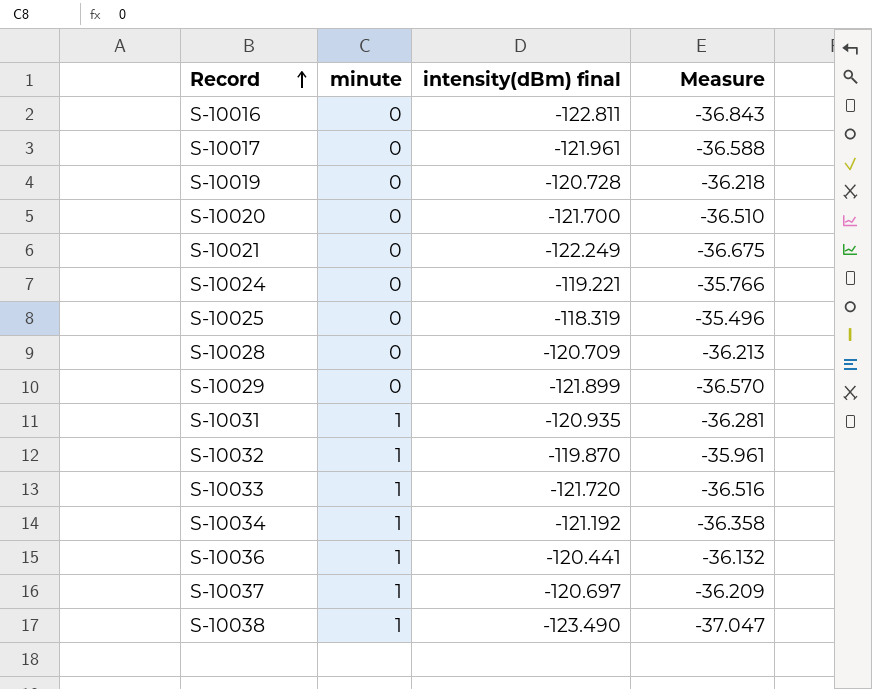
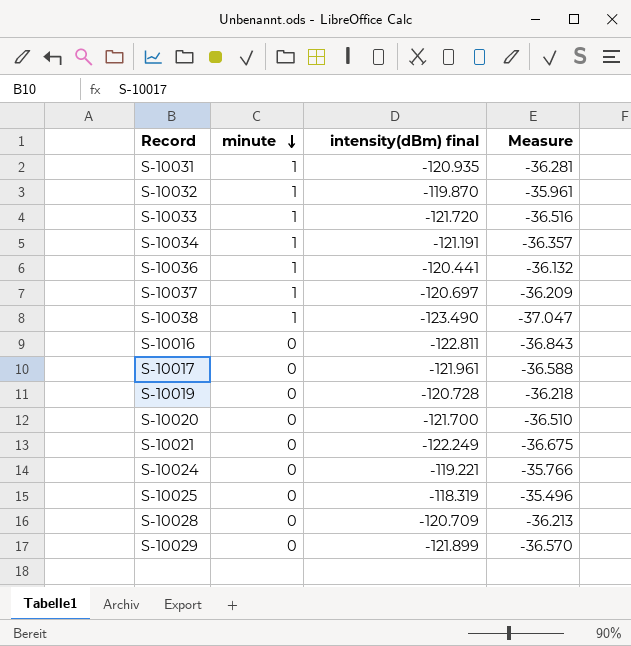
row order: Record ascending -> minute descending
S-10034 | intensity(dBm) final: -121.192 -> -121.191
S-10034 | Measure: -36.358 -> -36.357

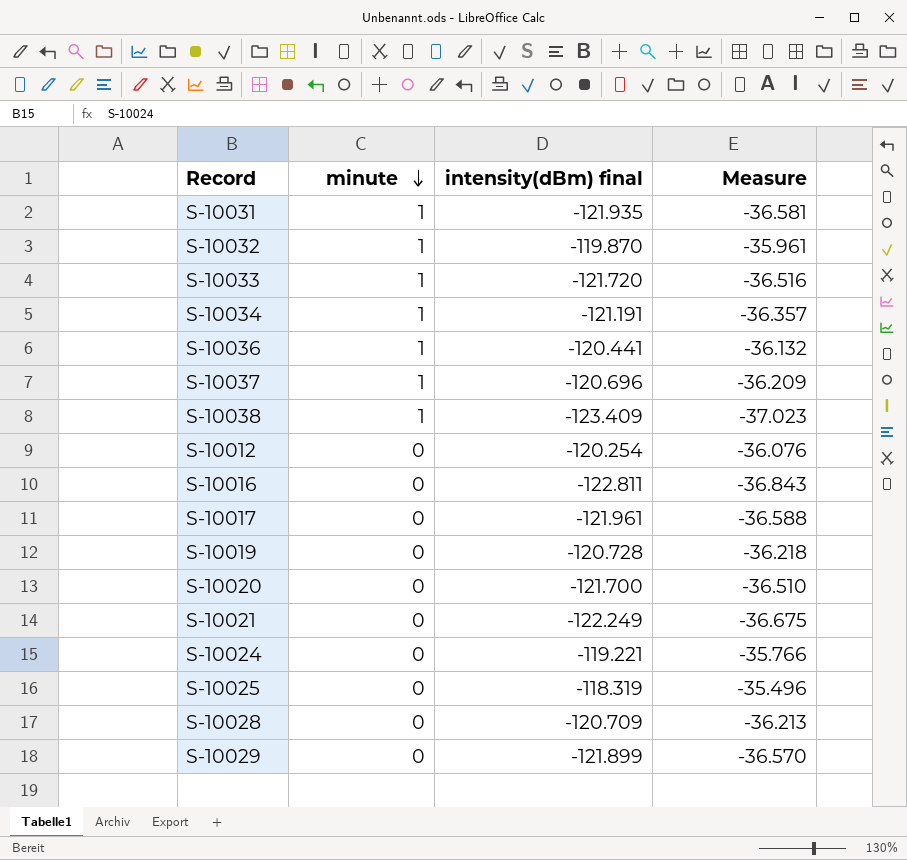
S-10031 | intensity(dBm) final: -120.935 -> -121.935
S-10031 | Measure: -36.281 -> -36.581
S-10037 | intensity(dBm) final: -120.697 -> -120.696
S-10038 | intensity(dBm) final: -123.490 -> -123.409
S-10038 | Measure: -37.047 -> -37.023
row S-10012: none -> 0 | -120.254 | -36.076

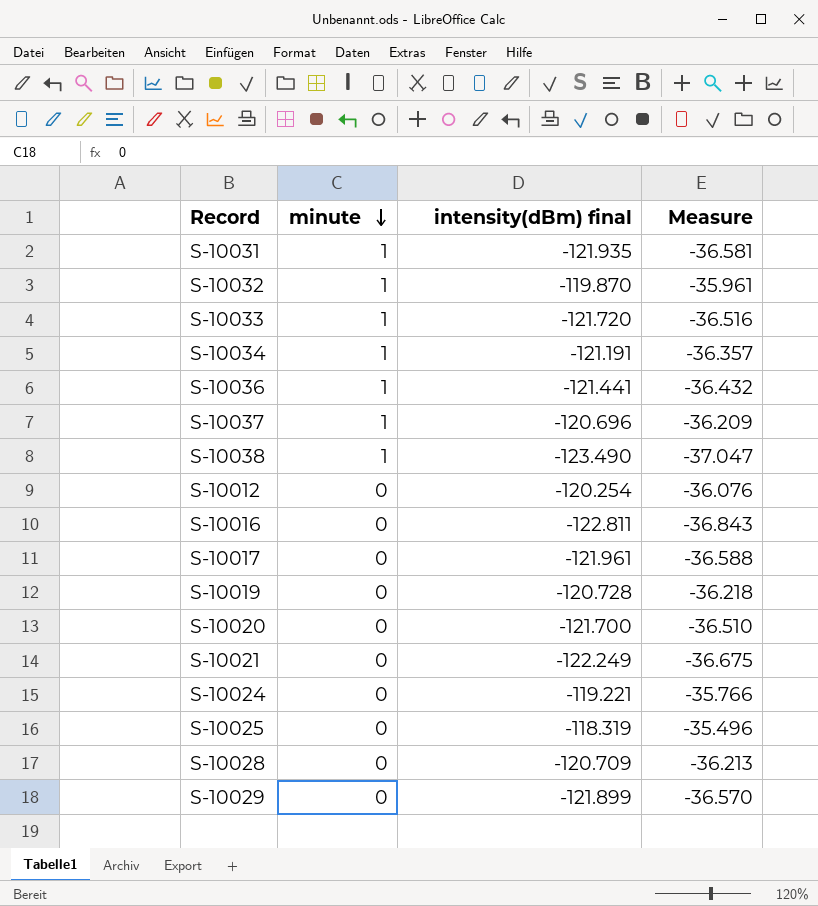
S-10036 | intensity(dBm) final: -120.441 -> -121.441
S-10036 | Measure: -36.132 -> -36.432
S-10038 | intensity(dBm) final: -123.409 -> -123.490
S-10038 | Measure: -37.023 -> -37.047

